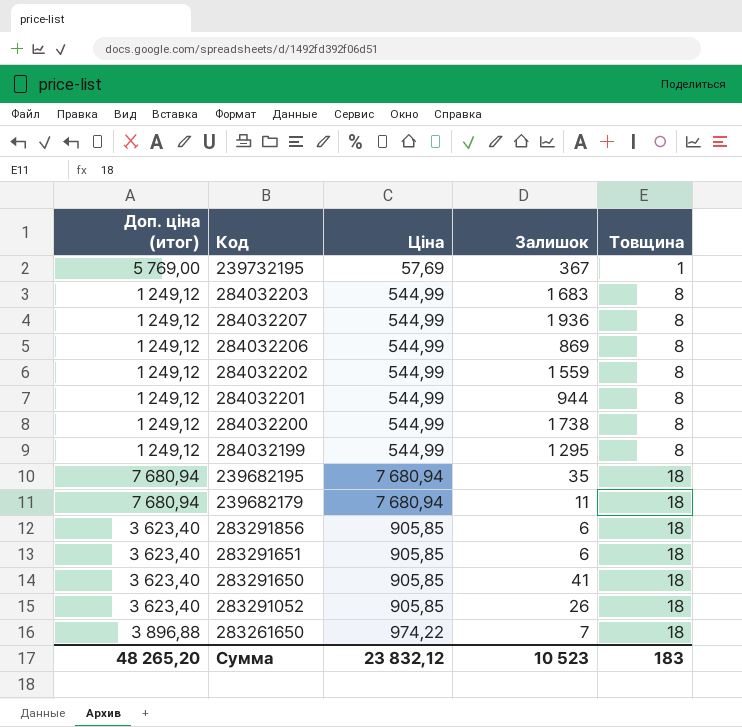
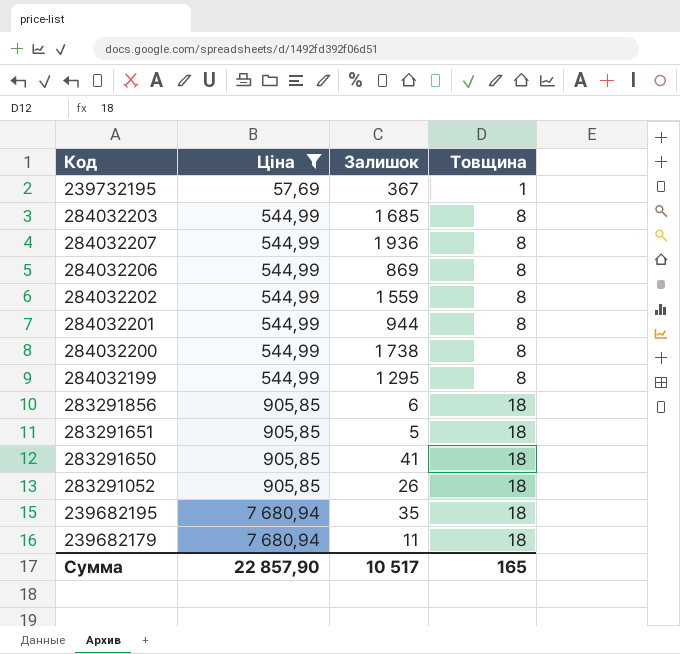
filter: none -> Ціна != 974,22
row order: Товщина ascending -> Ціна ascending
column Доп. ціна (итог) | position: 1 -> none
284032203 | Залишок: 1 683 -> 1 685
283291651 | Залишок: 6 -> 5
Сумма | Ціна: 23 832,12 -> 22 857,90
Сумма | Залишок: 10 523 -> 10 517
Сумма | Товщина: 183 -> 165

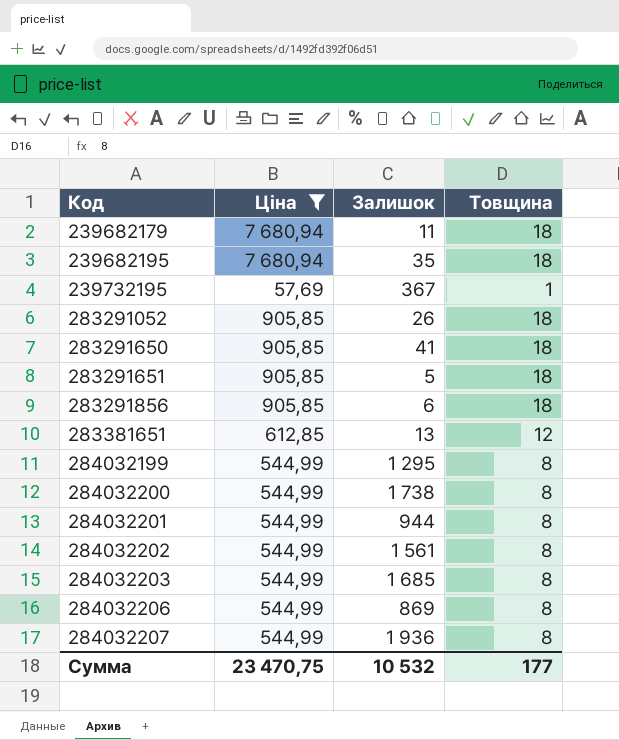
row order: Ціна ascending -> Код ascending
row 283381651: none -> 612,85 | 13 | 12
284032202 | Залишок: 1 559 -> 1 561
Сумма | Ціна: 22 857,90 -> 23 470,75
Сумма | Залишок: 10 517 -> 10 532
Сумма | Товщина: 165 -> 177

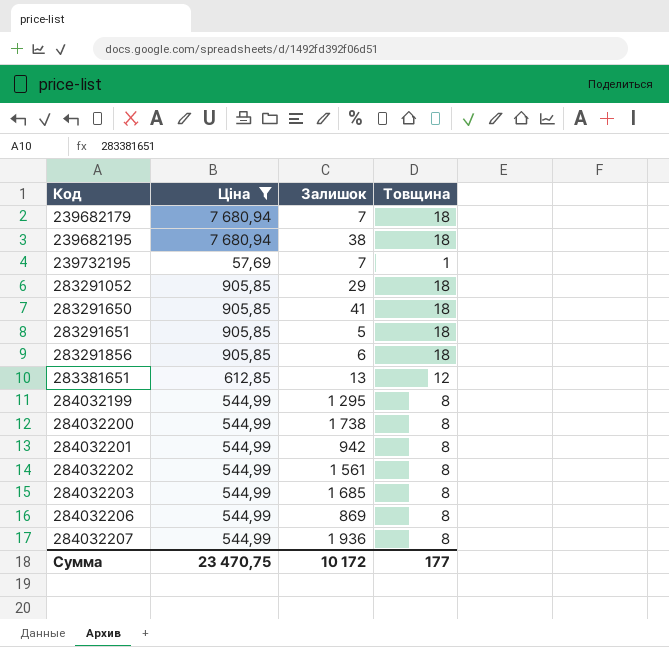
239682179 | Залишок: 11 -> 7
239682195 | Залишок: 35 -> 38
239732195 | Залишок: 367 -> 7
283291052 | Залишок: 26 -> 29
284032201 | Залишок: 944 -> 942
Сумма | Залишок: 10 532 -> 10 172

